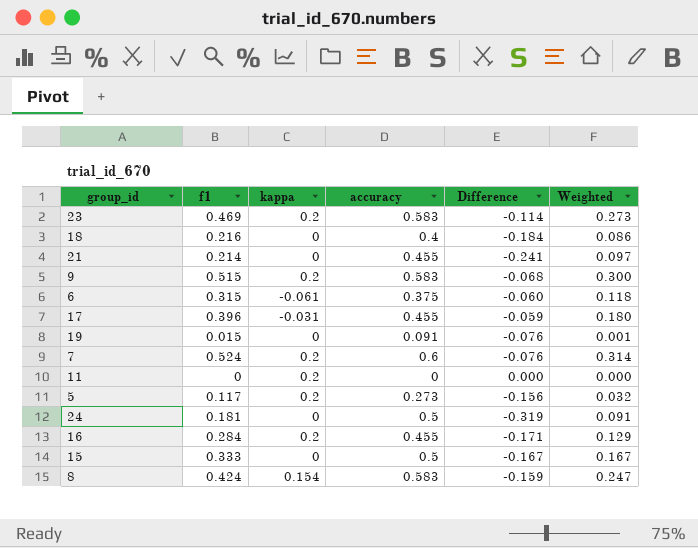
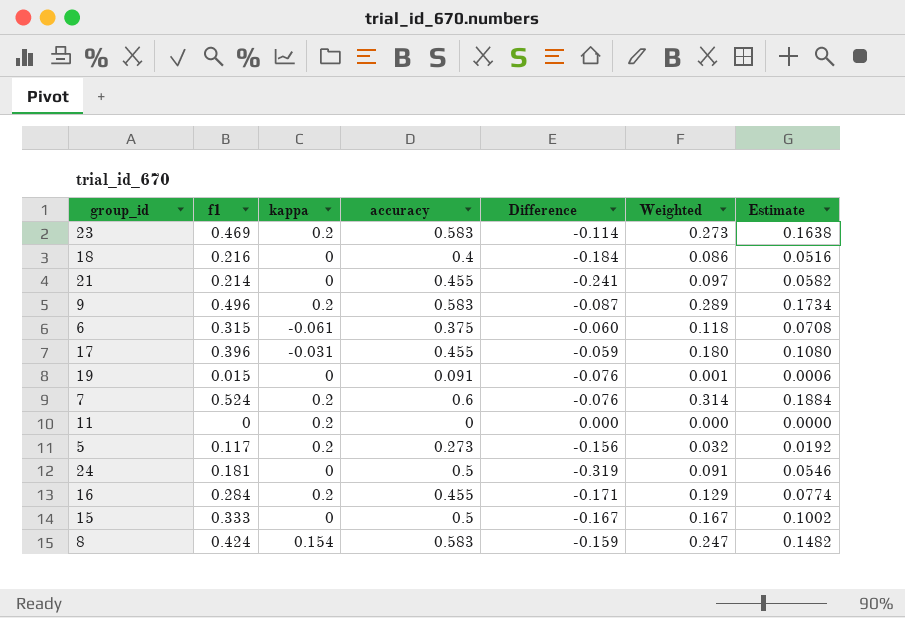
column Estimate | formula: none -> [Weighted] * 0.6
9 | f1: 0.515 -> 0.496
9 | Difference: -0.068 -> -0.087
9 | Weighted: 0.300 -> 0.289

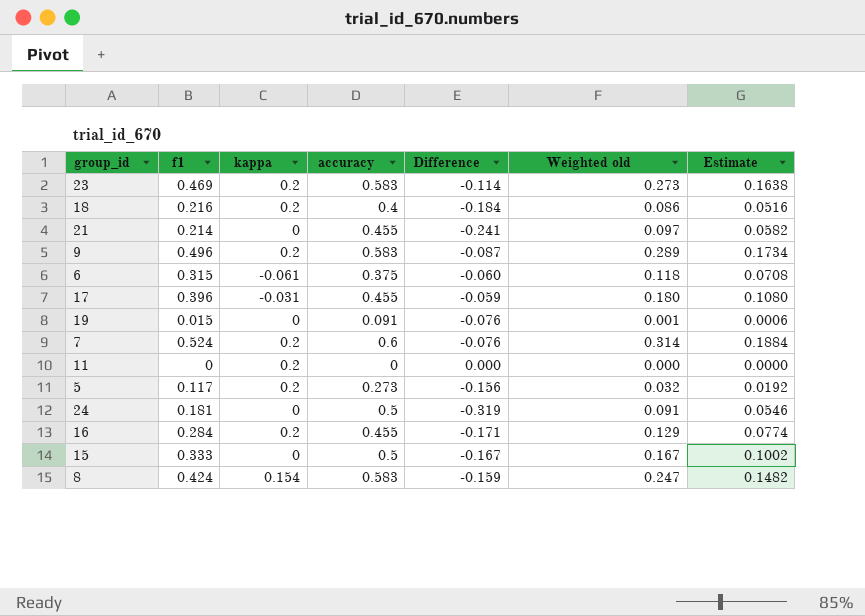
column name: Weighted -> Weighted old
18 | kappa: 0 -> 0.2

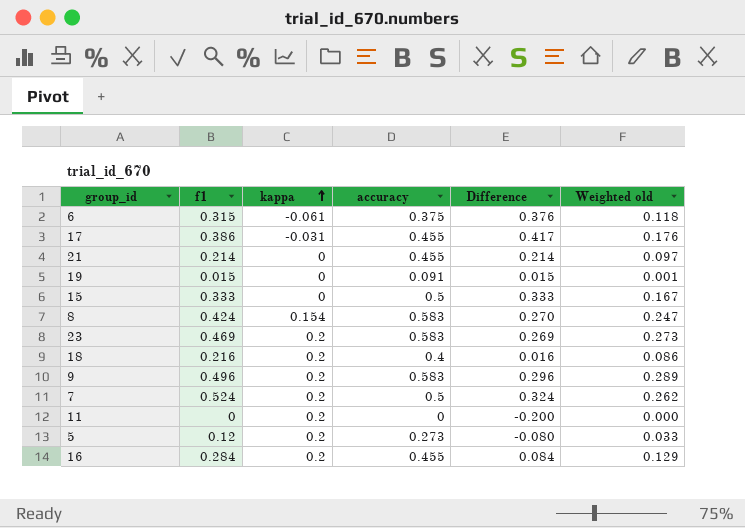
row order: none -> kappa ascending
column Estimate | formula: [Weighted old] * 0.6 -> none
column Difference | formula: [f1] - [accuracy] -> [f1] - [kappa]
row 24: 0.181 | 0 | 0.5 | -0.319 | 0.091 | 0.0546 -> none
17 | f1: 0.396 -> 0.386
17 | Weighted old: 0.180 -> 0.176
7 | accuracy: 0.6 -> 0.5
7 | Weighted old: 0.314 -> 0.262
5 | f1: 0.117 -> 0.12
5 | Weighted old: 0.032 -> 0.033

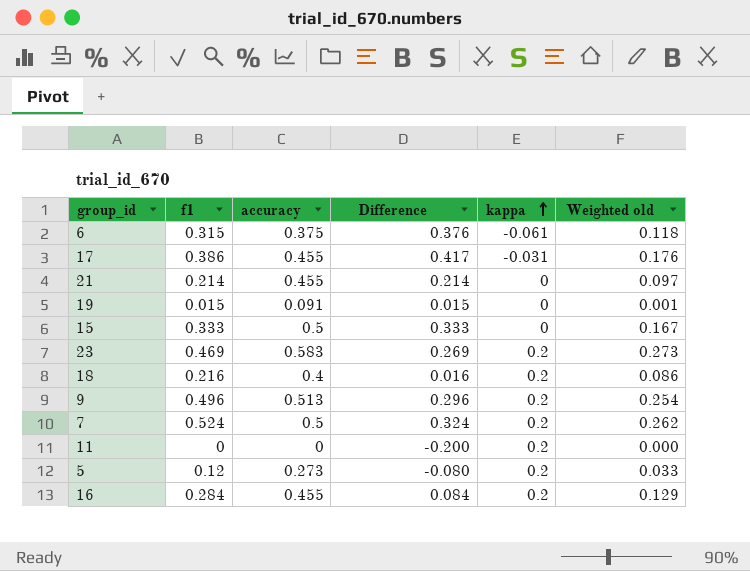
column kappa | position: 3 -> 5
row 8: 0.424 | 0.154 | 0.583 | 0.270 | 0.247 -> none
9 | accuracy: 0.583 -> 0.513
9 | Weighted old: 0.289 -> 0.254

